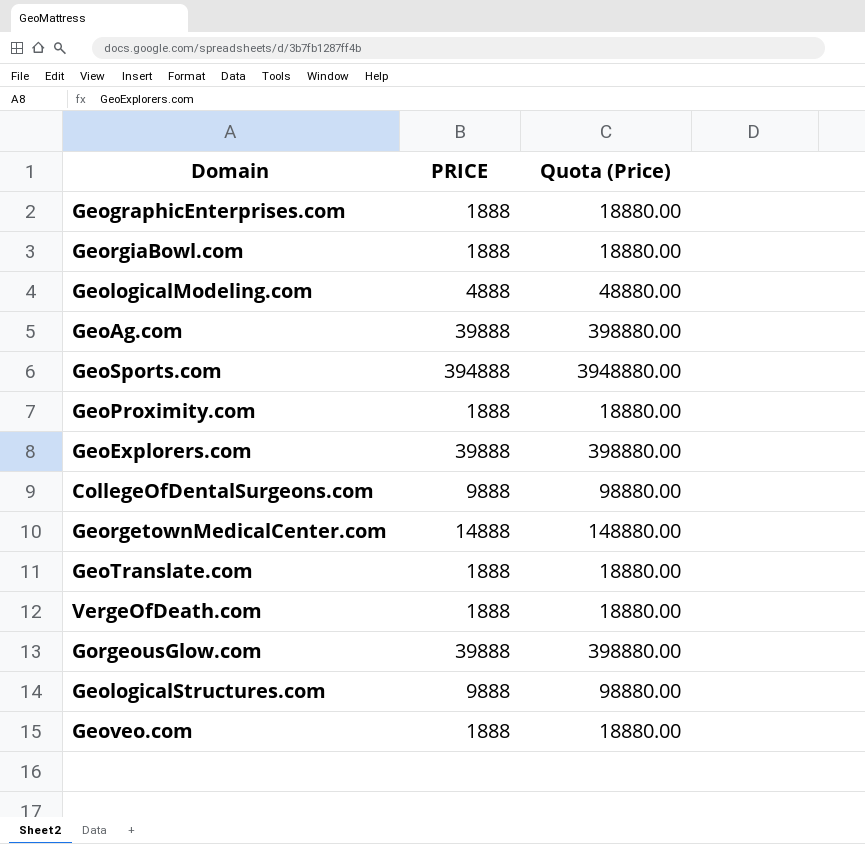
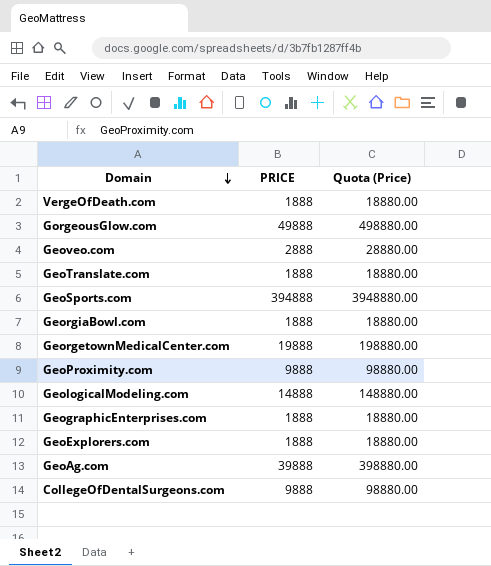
row order: none -> Domain descending
row GeologicalStructures.com: 9888 | 98880.00 -> none
GorgeousGlow.com | PRICE: 39888 -> 49888
GorgeousGlow.com | Quota (Price): 398880.00 -> 498880.00
Geoveo.com | PRICE: 1888 -> 2888
Geoveo.com | Quota (Price): 18880.00 -> 28880.00
GeorgetownMedicalCenter.com | PRICE: 14888 -> 19888
GeorgetownMedicalCenter.com | Quota (Price): 148880.00 -> 198880.00
GeoProximity.com | PRICE: 1888 -> 9888
GeoProximity.com | Quota (Price): 18880.00 -> 98880.00
GeologicalModeling.com | PRICE: 4888 -> 14888
GeologicalModeling.com | Quota (Price): 48880.00 -> 148880.00
GeoExplorers.com | PRICE: 39888 -> 1888
GeoExplorers.com | Quota (Price): 398880.00 -> 18880.00

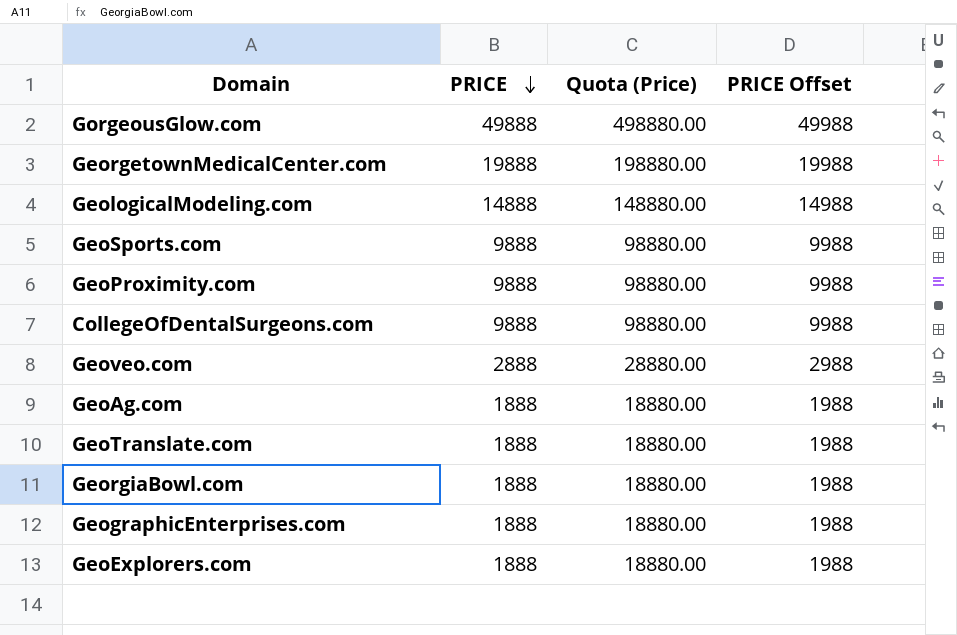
row order: Domain descending -> PRICE descending
column PRICE Offset | formula: none -> [PRICE] + 100
row VergeOfDeath.com: 1888 | 18880.00 -> none
GeoSports.com | PRICE: 394888 -> 9888
GeoSports.com | Quota (Price): 3948880.00 -> 98880.00
GeoAg.com | PRICE: 39888 -> 1888
GeoAg.com | Quota (Price): 398880.00 -> 18880.00

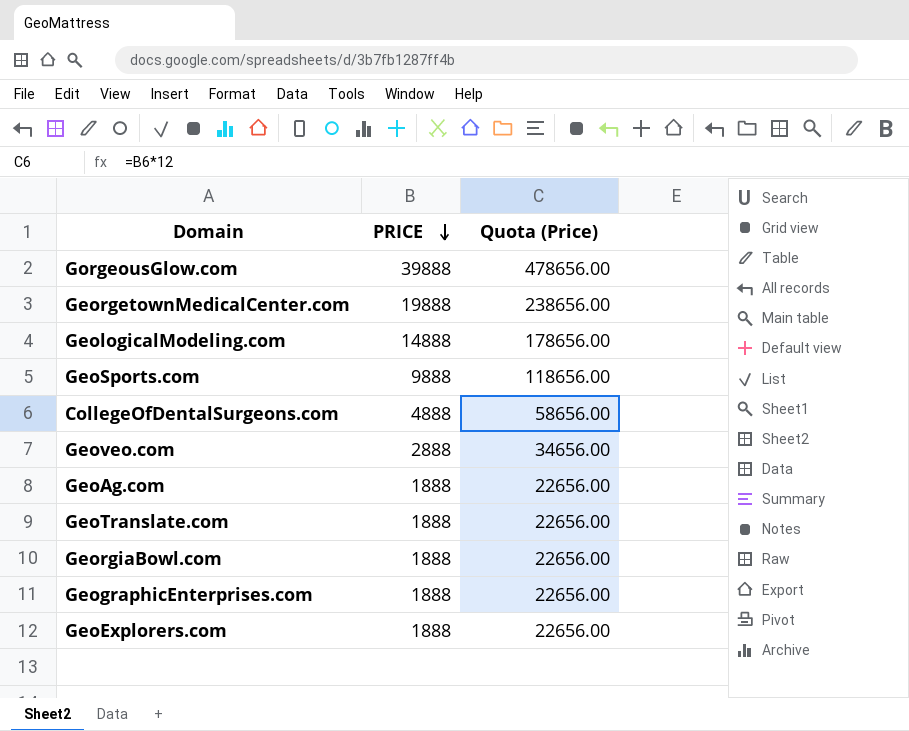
column PRICE Offset | formula: [PRICE] + 100 -> none
column Quota (Price) | formula: [PRICE] * 10 -> [PRICE] * 12
row GeoProximity.com: 9888 | 98880.00 | 9988 -> none
GorgeousGlow.com | PRICE: 49888 -> 39888
CollegeOfDentalSurgeons.com | PRICE: 9888 -> 4888

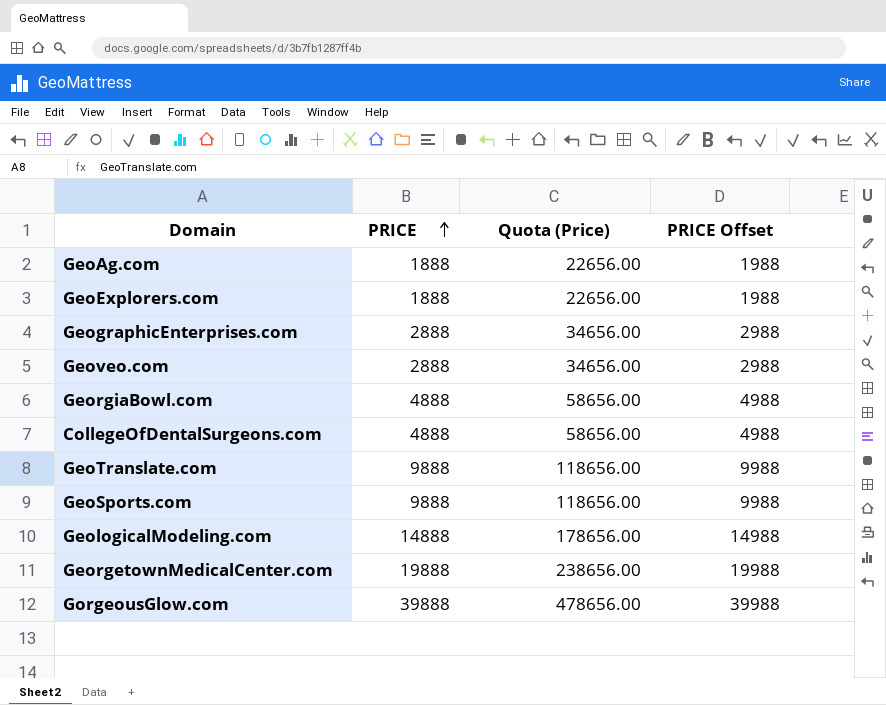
row order: PRICE descending -> PRICE ascending
column PRICE Offset | formula: none -> [PRICE] + 100
GeographicEnterprises.com | PRICE: 1888 -> 2888
GeographicEnterprises.com | Quota (Price): 22656.00 -> 34656.00
GeorgiaBowl.com | PRICE: 1888 -> 4888
GeorgiaBowl.com | Quota (Price): 22656.00 -> 58656.00
GeoTranslate.com | PRICE: 1888 -> 9888
GeoTranslate.com | Quota (Price): 22656.00 -> 118656.00

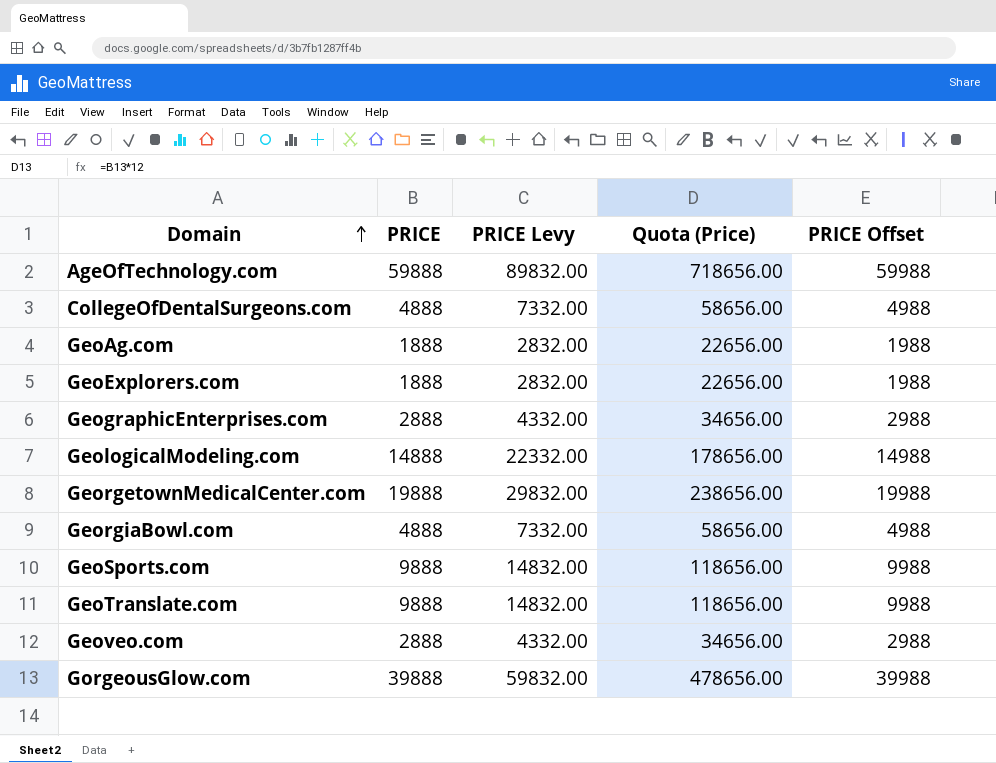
row order: PRICE ascending -> Domain ascending
column PRICE Levy | formula: none -> [PRICE] * 1.5
row AgeOfTechnology.com: none -> 59888 | 89832.00 | 718656.00 | 59988

